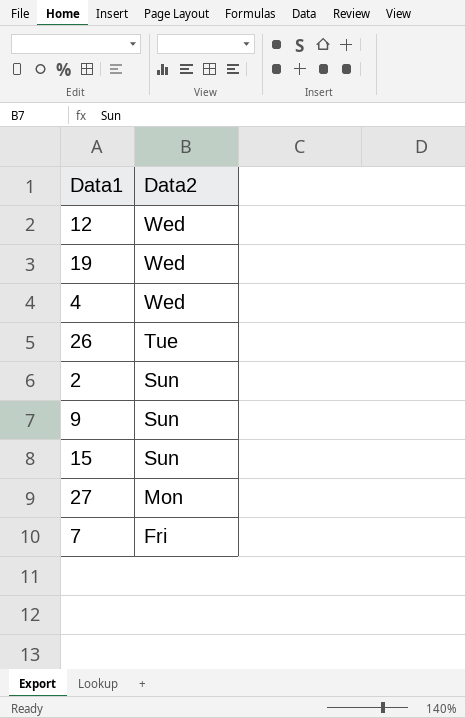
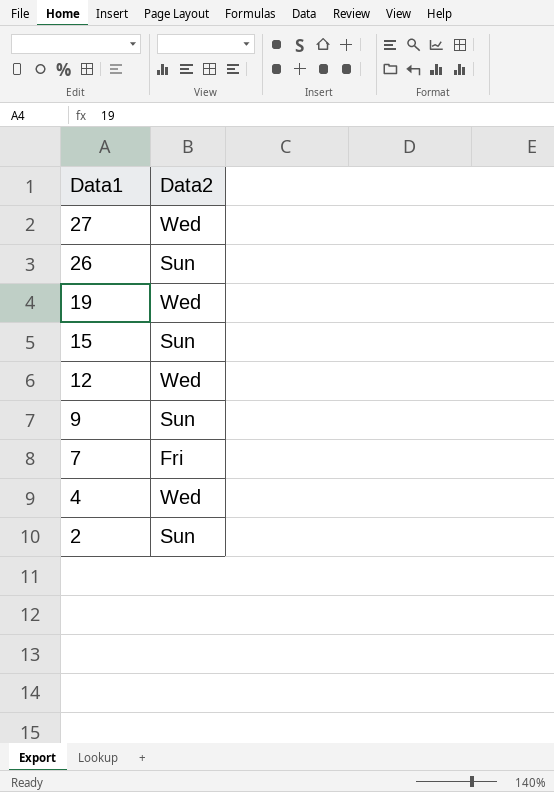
row order: Data2 descending -> Data1 descending
27 | Data2: Mon -> Wed
26 | Data2: Tue -> Sun

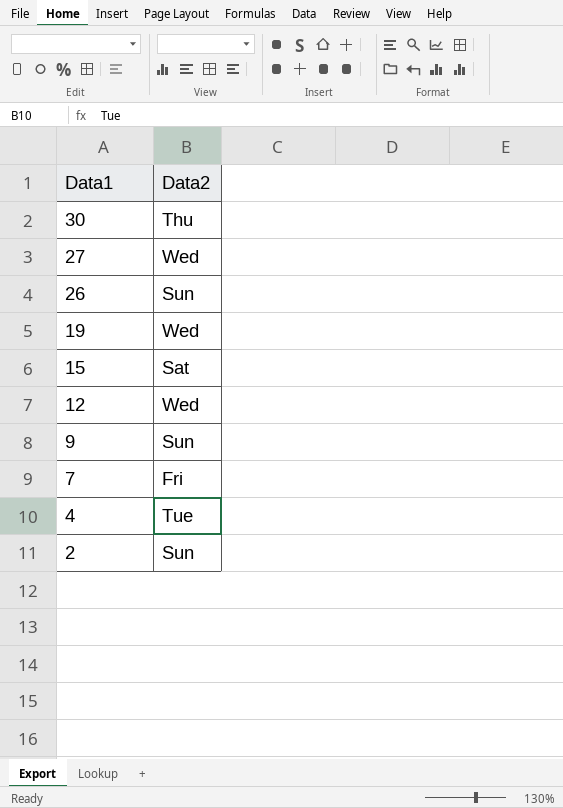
row 30: none -> Thu
15 | Data2: Sun -> Sat
4 | Data2: Wed -> Tue

